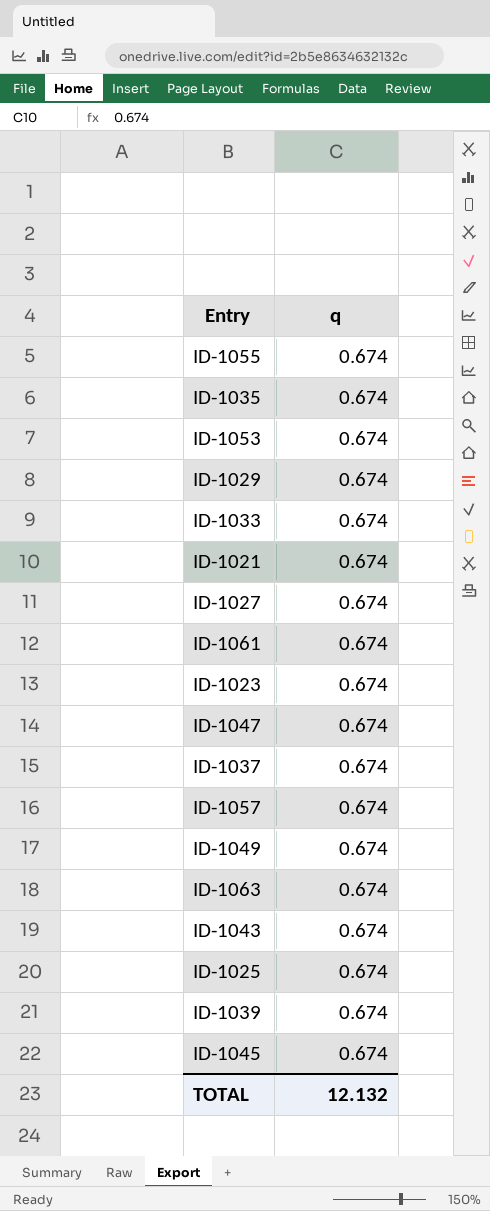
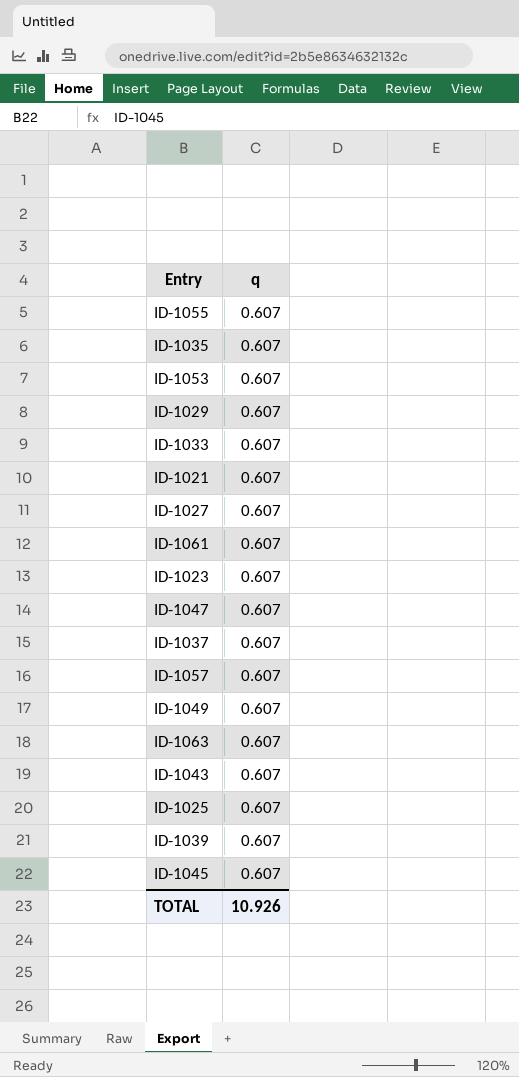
ID-1055 | q: 0.674 -> 0.607
ID-1035 | q: 0.674 -> 0.607
ID-1053 | q: 0.674 -> 0.607
ID-1029 | q: 0.674 -> 0.607
ID-1033 | q: 0.674 -> 0.607
ID-1021 | q: 0.674 -> 0.607
ID-1027 | q: 0.674 -> 0.607
ID-1061 | q: 0.674 -> 0.607
ID-1023 | q: 0.674 -> 0.607
ID-1047 | q: 0.674 -> 0.607
ID-1037 | q: 0.674 -> 0.607
ID-1057 | q: 0.674 -> 0.607
ID-1049 | q: 0.674 -> 0.607
ID-1063 | q: 0.674 -> 0.607
ID-1043 | q: 0.674 -> 0.607
ID-1025 | q: 0.674 -> 0.607
ID-1039 | q: 0.674 -> 0.607
ID-1045 | q: 0.674 -> 0.607
TOTAL | q: 12.132 -> 10.926

